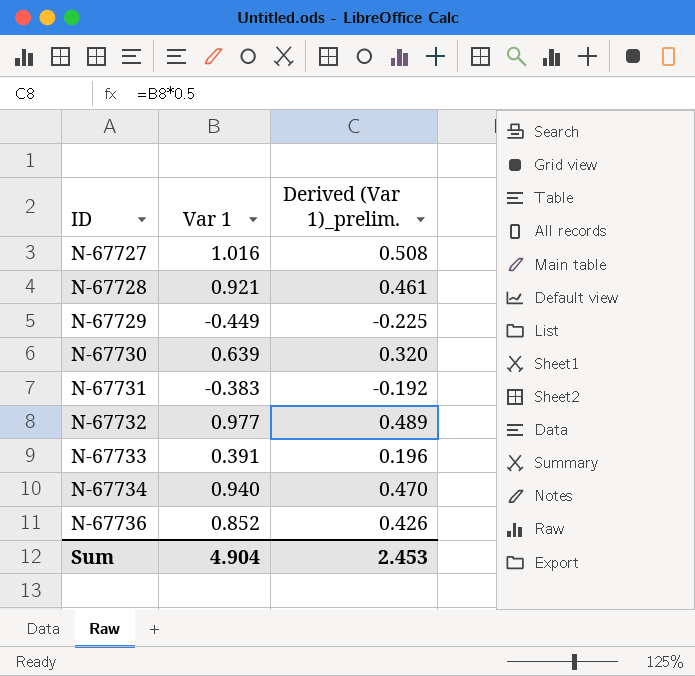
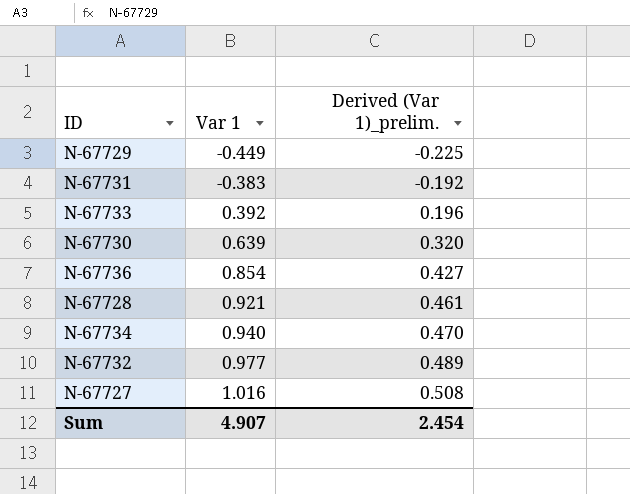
row order: ID ascending -> Var 1 ascending
N-67733 | Var 1: 0.391 -> 0.392
N-67736 | Var 1: 0.852 -> 0.854
N-67736 | Derived (Var 1)_prelim.: 0.426 -> 0.427
Sum | Var 1: 4.904 -> 4.907
Sum | Derived (Var 1)_prelim.: 2.453 -> 2.454

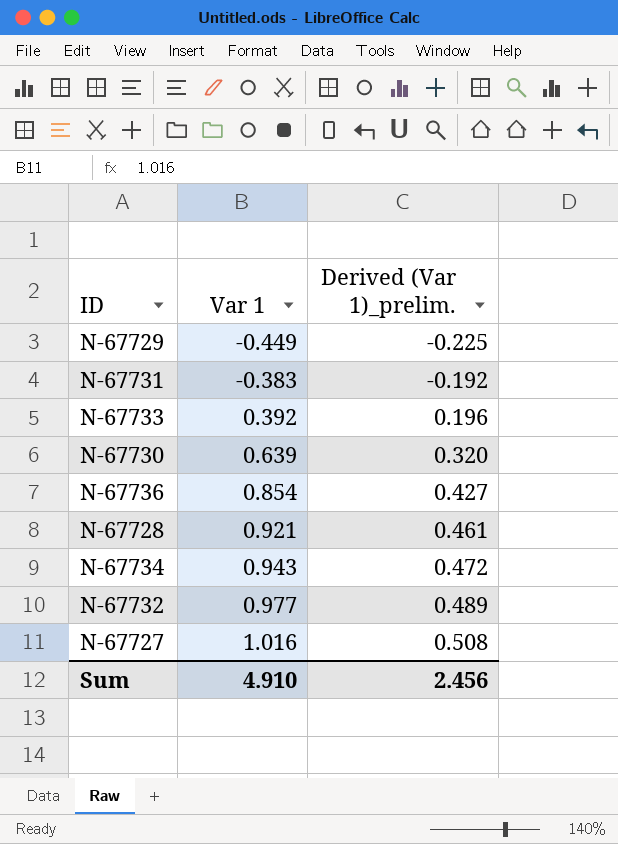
N-67734 | Var 1: 0.940 -> 0.943
N-67734 | Derived (Var 1)_prelim.: 0.470 -> 0.472
Sum | Var 1: 4.907 -> 4.910
Sum | Derived (Var 1)_prelim.: 2.454 -> 2.456

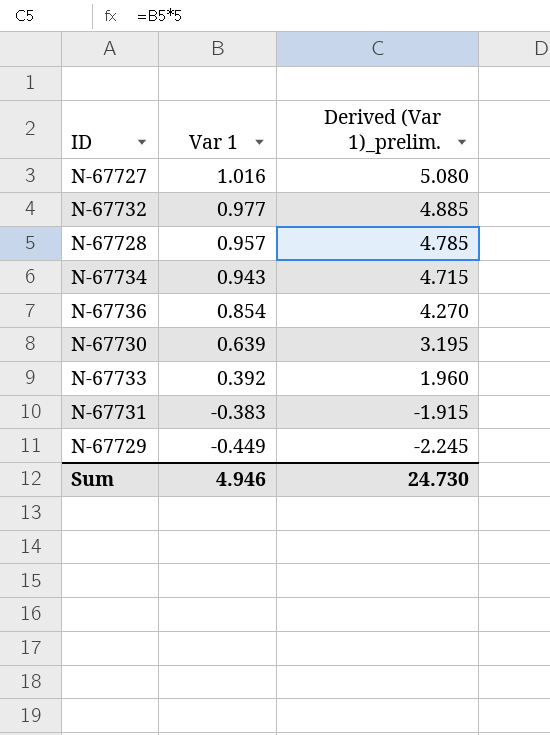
row order: Var 1 ascending -> Var 1 descending
column Derived (Var 1)_prelim. | formula: [Var 1] * 0.5 -> [Var 1] * 5
N-67728 | Var 1: 0.921 -> 0.957
Sum | Var 1: 4.910 -> 4.946
Sum | Derived (Var 1)_prelim.: 2.456 -> 24.730

